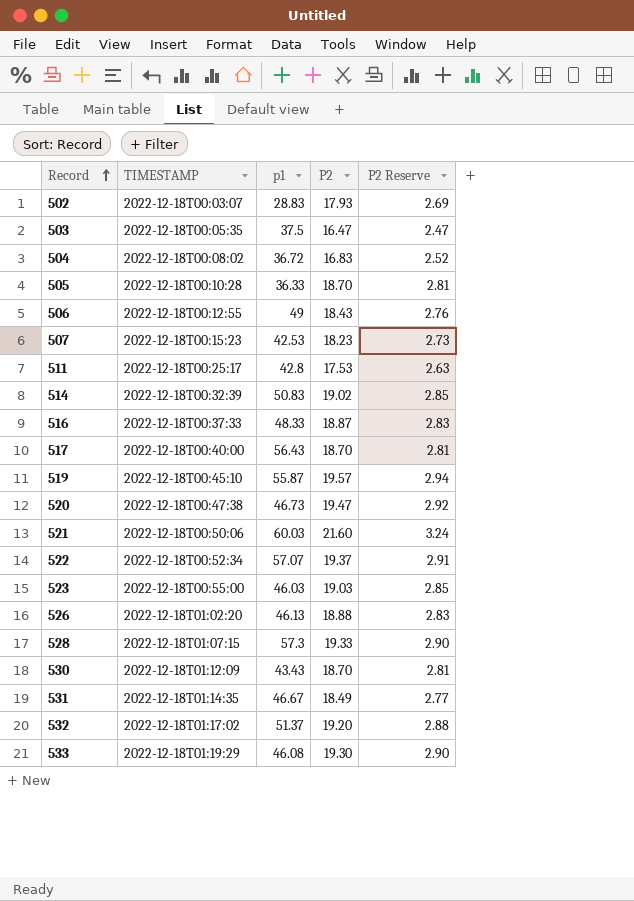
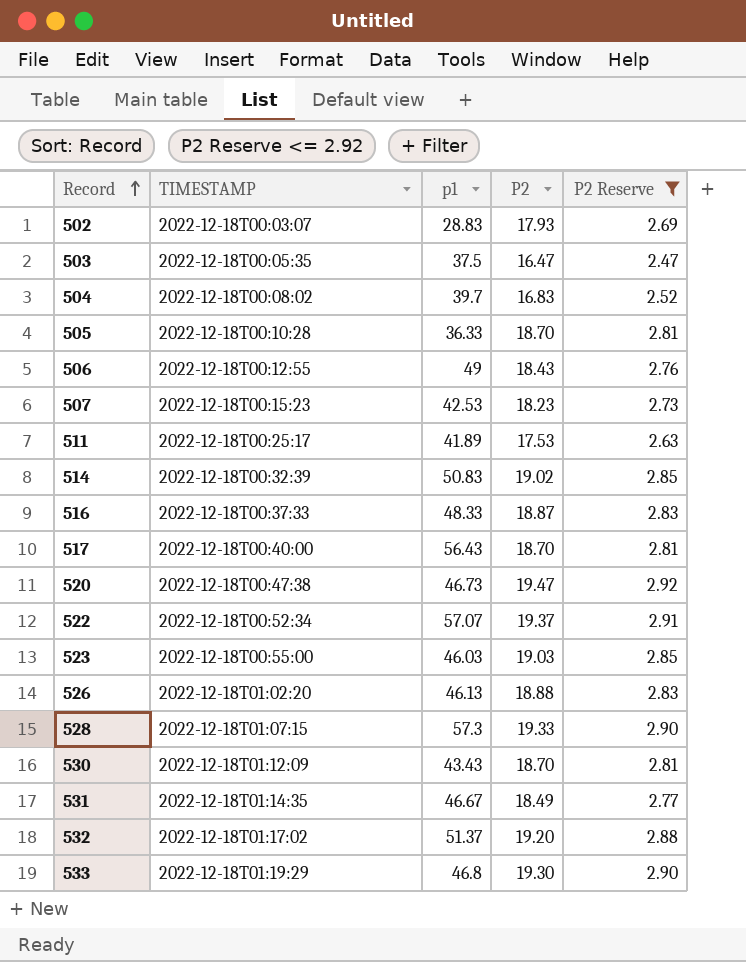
filter: none -> P2 Reserve <= 2.92
504 | p1: 36.72 -> 39.7
511 | p1: 42.8 -> 41.89
533 | p1: 46.08 -> 46.8

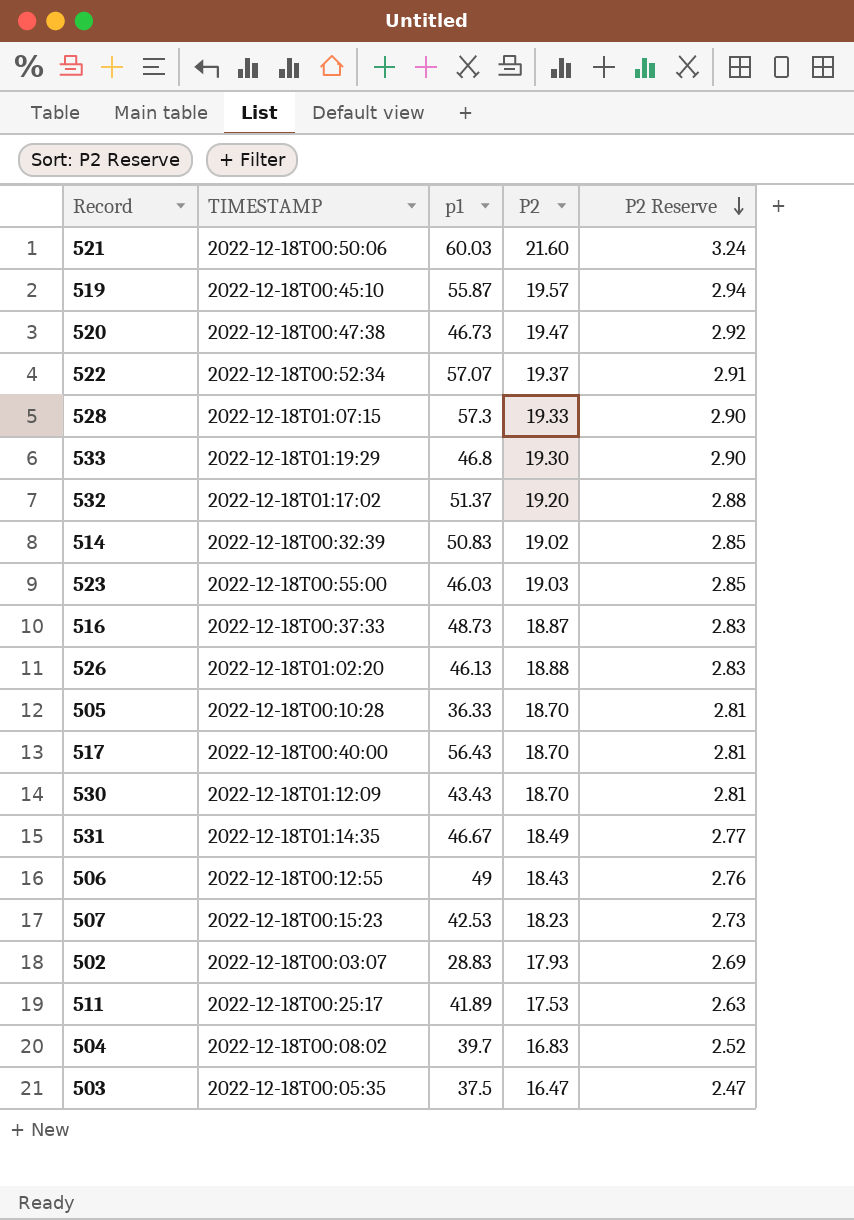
filter: P2 Reserve <= 2.92 -> none
row order: Record ascending -> P2 Reserve descending
516 | p1: 48.33 -> 48.73

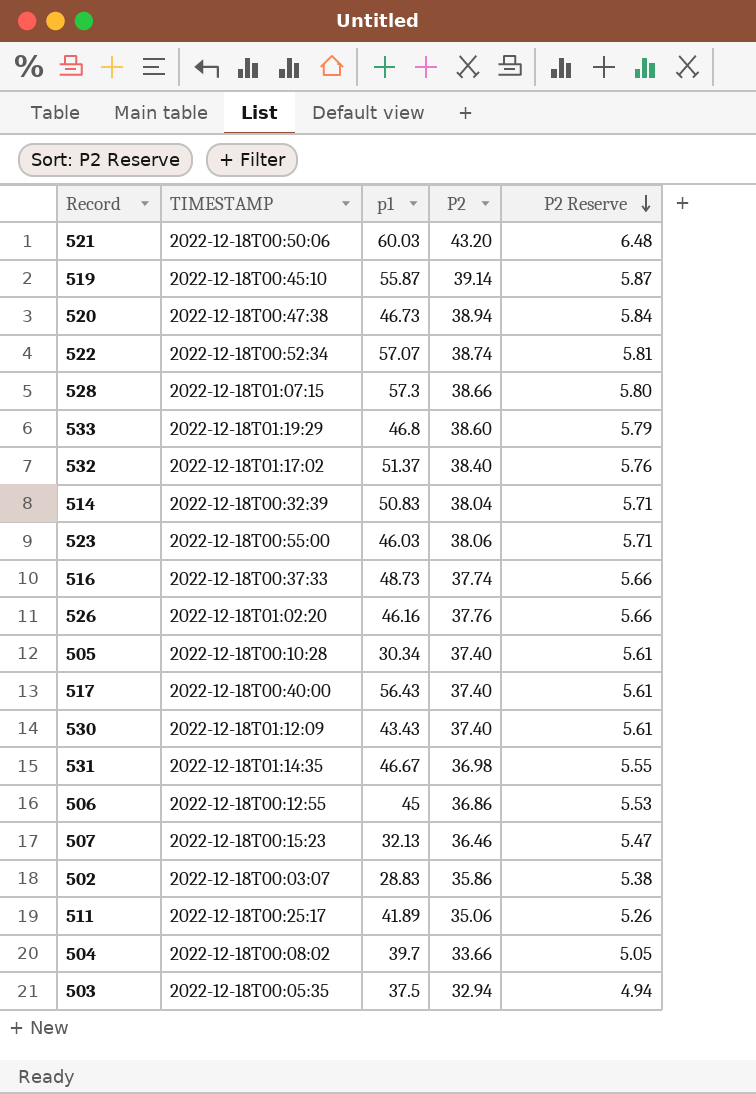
521 | P2: 21.60 -> 43.20
521 | P2 Reserve: 3.24 -> 6.48
519 | P2: 19.57 -> 39.14
519 | P2 Reserve: 2.94 -> 5.87
520 | P2: 19.47 -> 38.94
520 | P2 Reserve: 2.92 -> 5.84
522 | P2: 19.37 -> 38.74
522 | P2 Reserve: 2.91 -> 5.81
528 | P2: 19.33 -> 38.66
528 | P2 Reserve: 2.90 -> 5.80
533 | P2: 19.30 -> 38.60
533 | P2 Reserve: 2.90 -> 5.79
532 | P2: 19.20 -> 38.40
532 | P2 Reserve: 2.88 -> 5.76
514 | P2: 19.02 -> 38.04
514 | P2 Reserve: 2.85 -> 5.71
523 | P2: 19.03 -> 38.06
523 | P2 Reserve: 2.85 -> 5.71
516 | P2: 18.87 -> 37.74
516 | P2 Reserve: 2.83 -> 5.66
526 | p1: 46.13 -> 46.16
526 | P2: 18.88 -> 37.76
526 | P2 Reserve: 2.83 -> 5.66
505 | p1: 36.33 -> 30.34
505 | P2: 18.70 -> 37.40
505 | P2 Reserve: 2.81 -> 5.61
517 | P2: 18.70 -> 37.40
517 | P2 Reserve: 2.81 -> 5.61
530 | P2: 18.70 -> 37.40
530 | P2 Reserve: 2.81 -> 5.61
531 | P2: 18.49 -> 36.98
531 | P2 Reserve: 2.77 -> 5.55
506 | p1: 49 -> 45
506 | P2: 18.43 -> 36.86
506 | P2 Reserve: 2.76 -> 5.53
507 | p1: 42.53 -> 32.13
507 | P2: 18.23 -> 36.46
507 | P2 Reserve: 2.73 -> 5.47
502 | P2: 17.93 -> 35.86
502 | P2 Reserve: 2.69 -> 5.38
511 | P2: 17.53 -> 35.06
511 | P2 Reserve: 2.63 -> 5.26
504 | P2: 16.83 -> 33.66
504 | P2 Reserve: 2.52 -> 5.05
503 | P2: 16.47 -> 32.94
503 | P2 Reserve: 2.47 -> 4.94

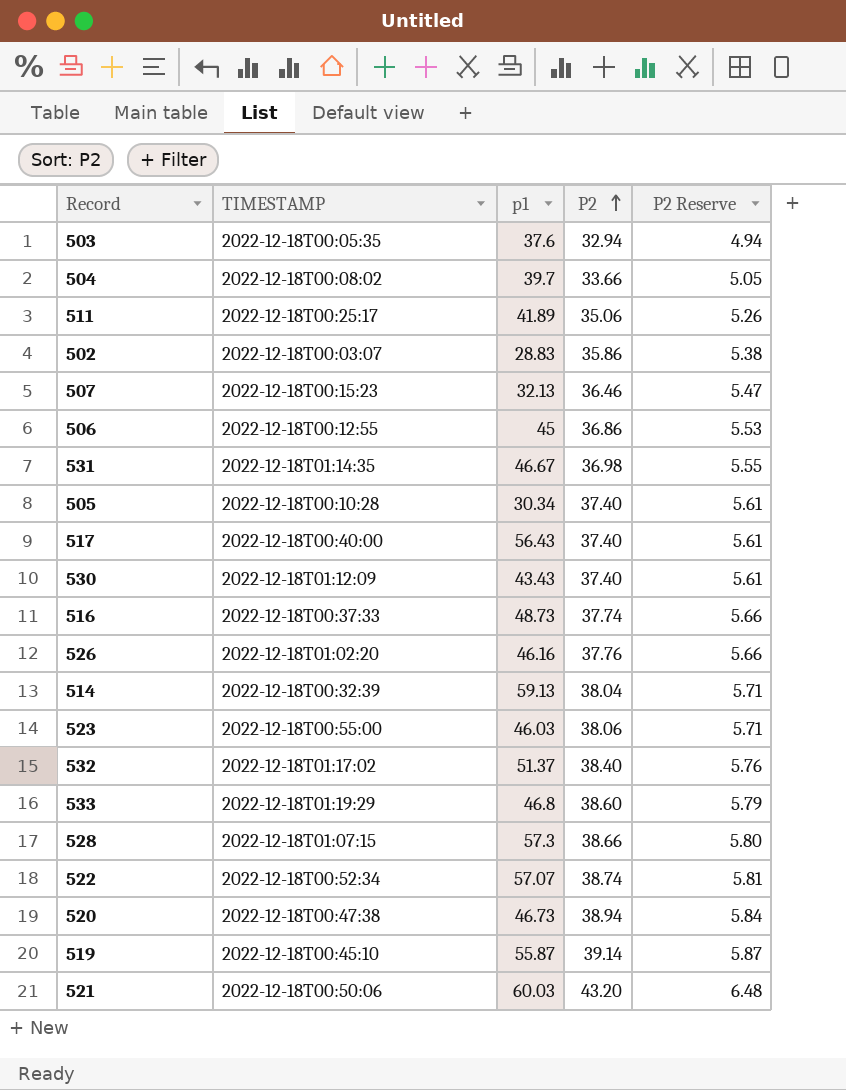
row order: P2 Reserve descending -> P2 ascending
503 | p1: 37.5 -> 37.6
514 | p1: 50.83 -> 59.13

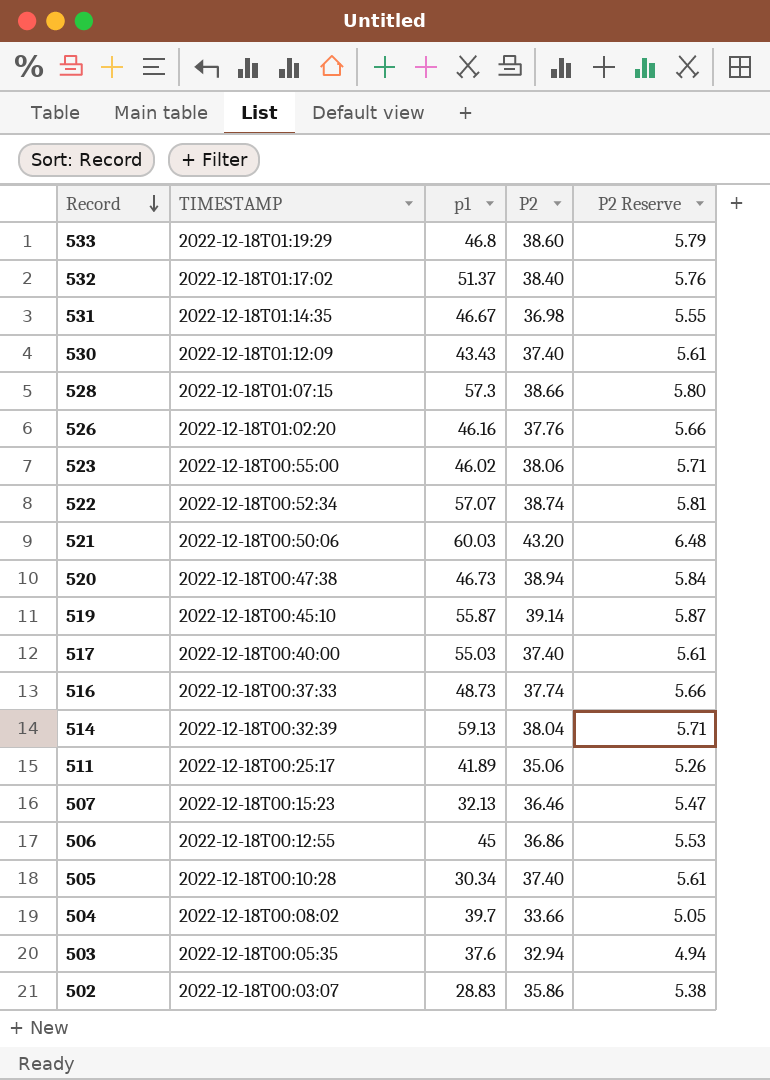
row order: P2 ascending -> Record descending
523 | p1: 46.03 -> 46.02
517 | p1: 56.43 -> 55.03

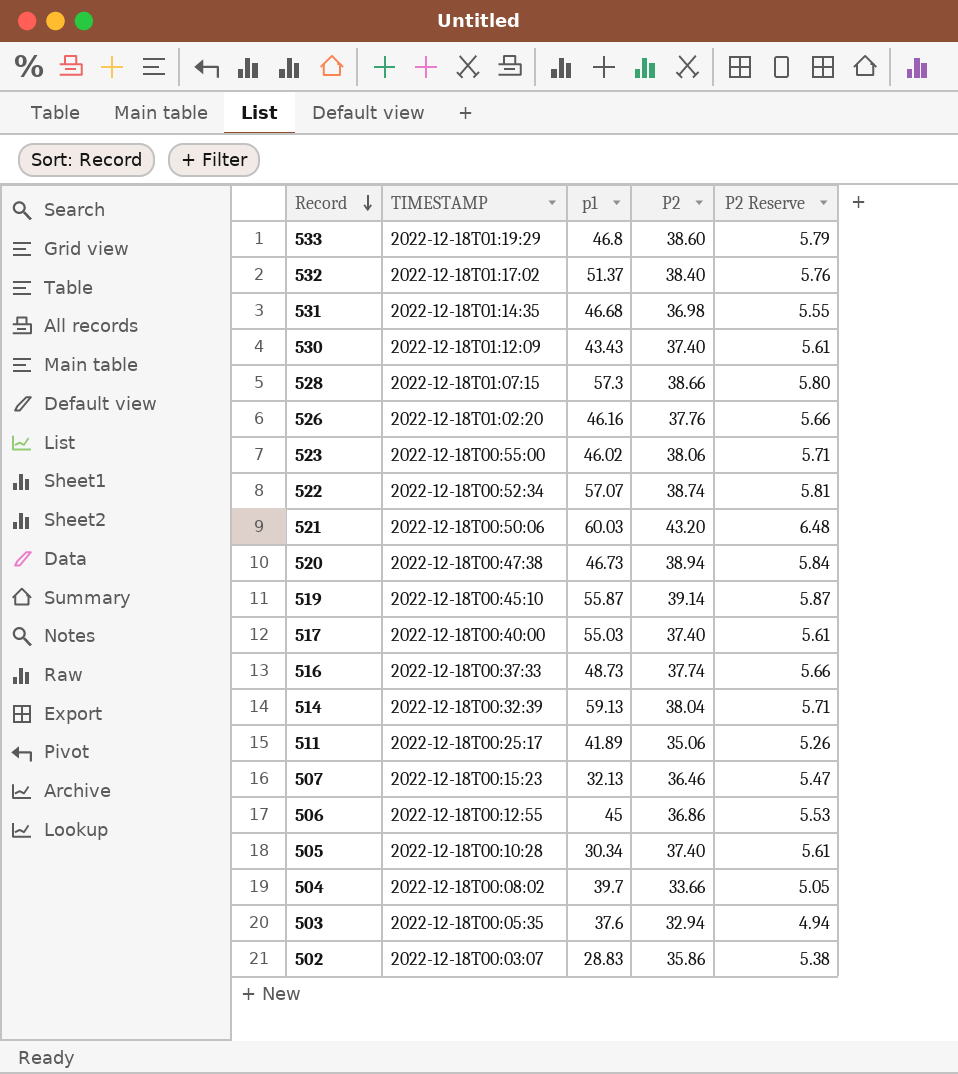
531 | p1: 46.67 -> 46.68

